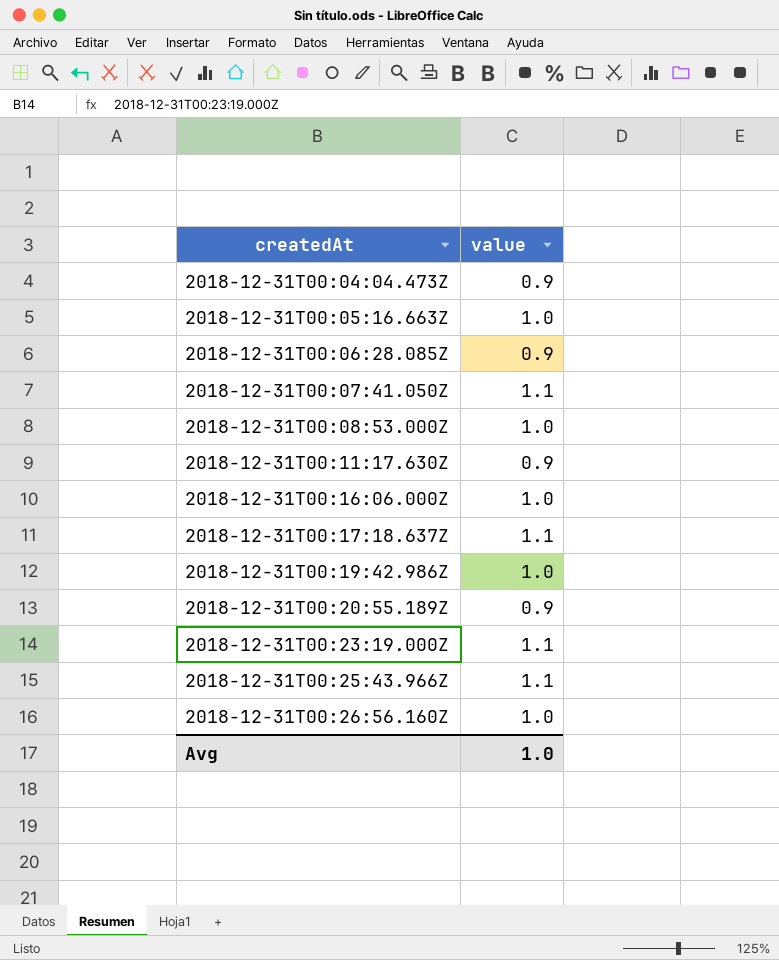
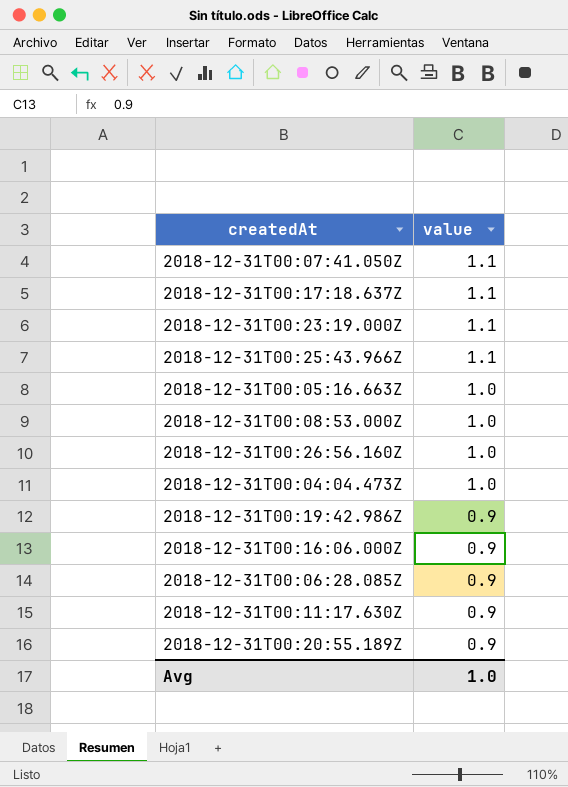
row order: createdAt ascending -> value descending
2018-12-31T00:04:04.473Z | value: 0.9 -> 1.0
2018-12-31T00:19:42.986Z | value: 1.0 -> 0.9
2018-12-31T00:16:06.000Z | value: 1.0 -> 0.9

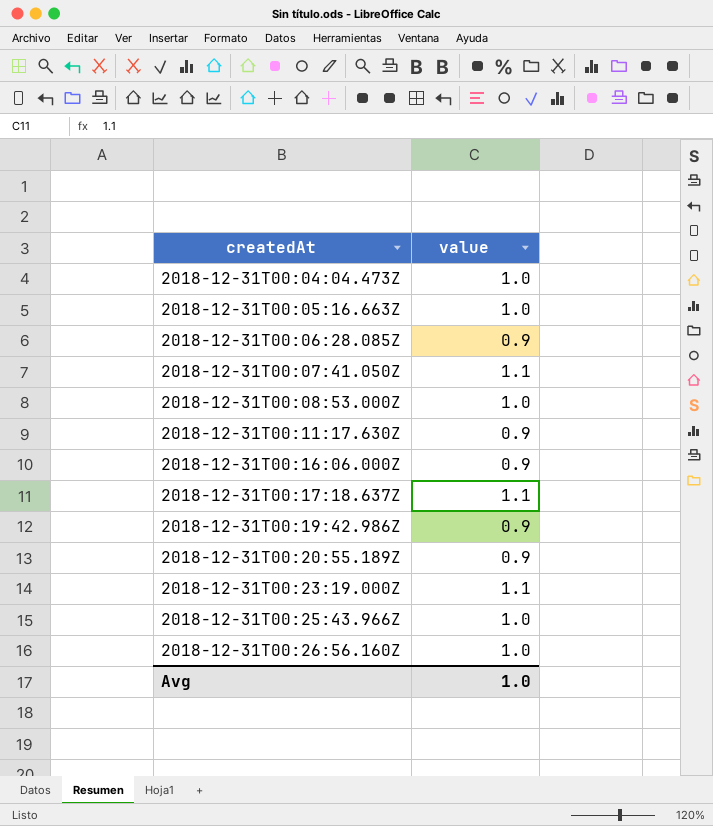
row order: value descending -> createdAt ascending
2018-12-31T00:25:43.966Z | value: 1.1 -> 1.0

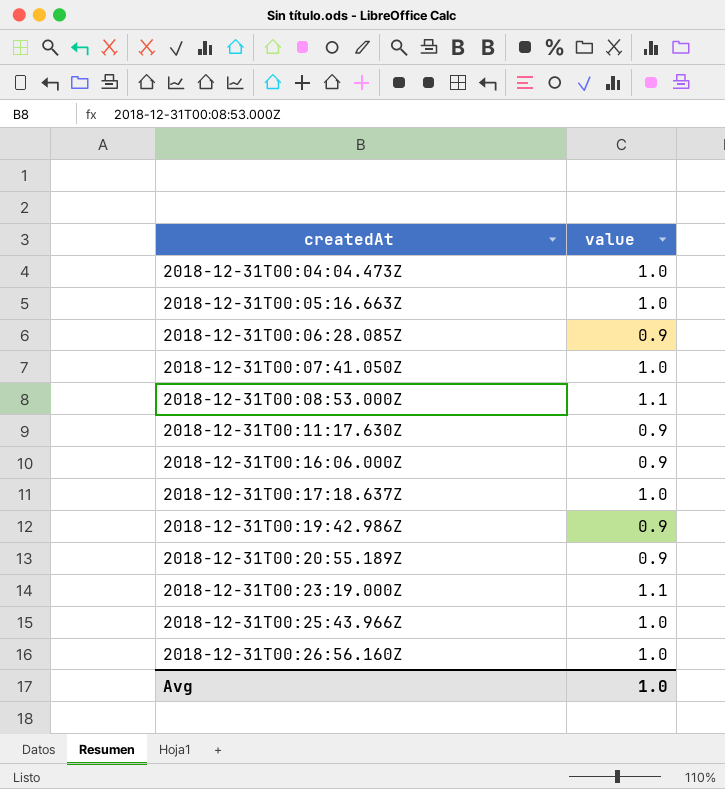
2018-12-31T00:07:41.050Z | value: 1.1 -> 1.0
2018-12-31T00:08:53.000Z | value: 1.0 -> 1.1
2018-12-31T00:17:18.637Z | value: 1.1 -> 1.0

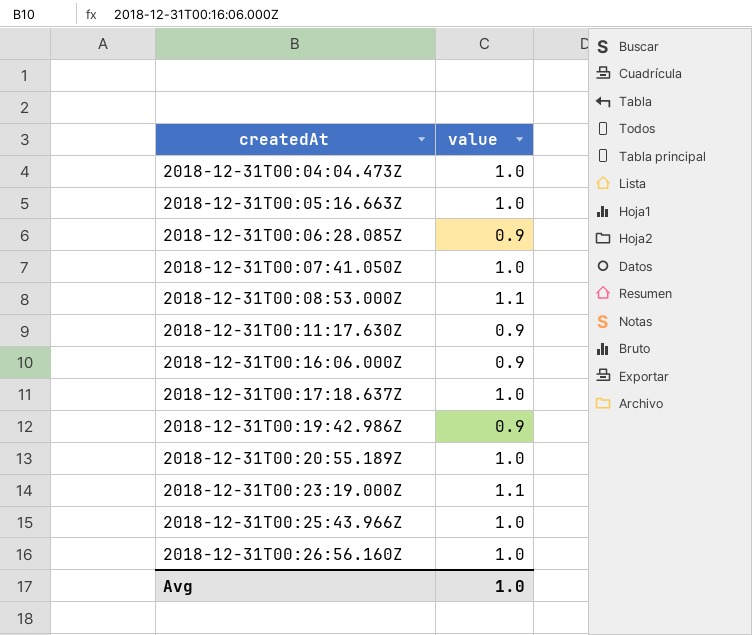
2018-12-31T00:20:55.189Z | value: 0.9 -> 1.0

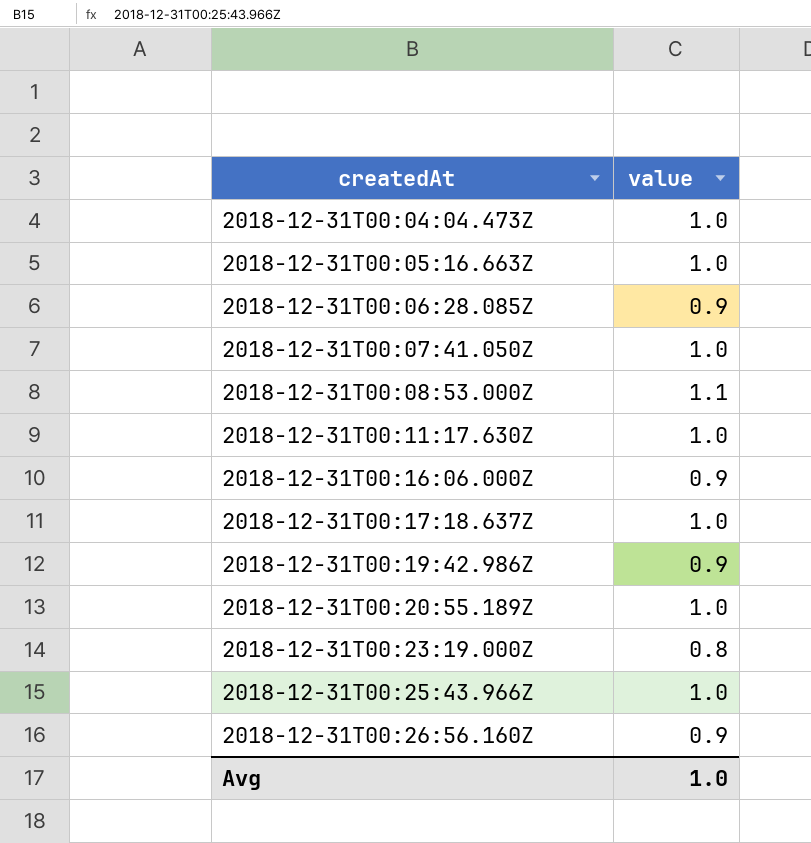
2018-12-31T00:11:17.630Z | value: 0.9 -> 1.0
2018-12-31T00:23:19.000Z | value: 1.1 -> 0.8
2018-12-31T00:26:56.160Z | value: 1.0 -> 0.9

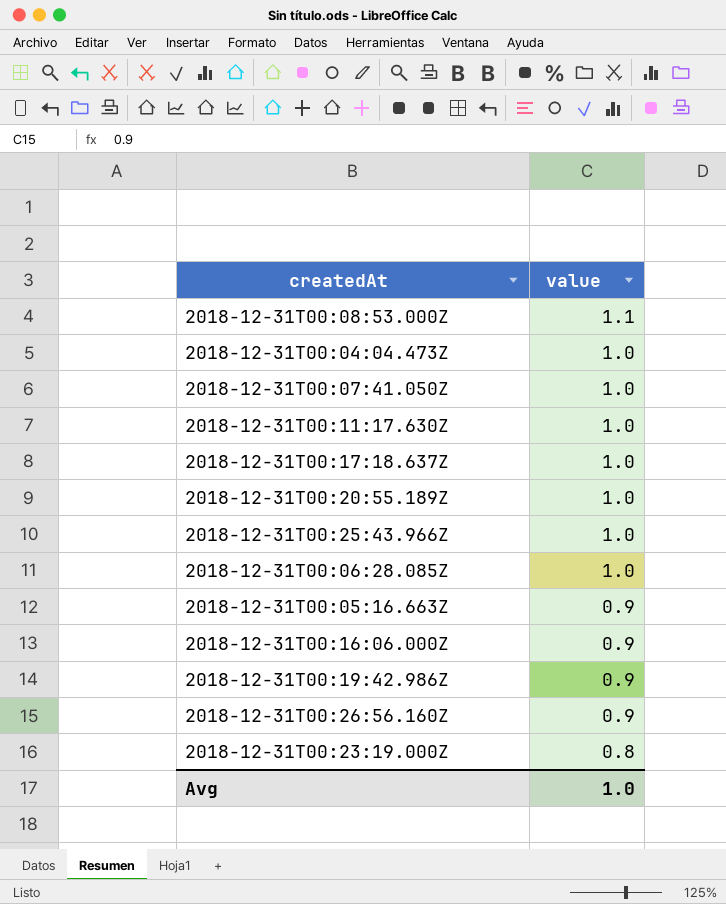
row order: createdAt ascending -> value descending
2018-12-31T00:06:28.085Z | value: 0.9 -> 1.0
2018-12-31T00:05:16.663Z | value: 1.0 -> 0.9

